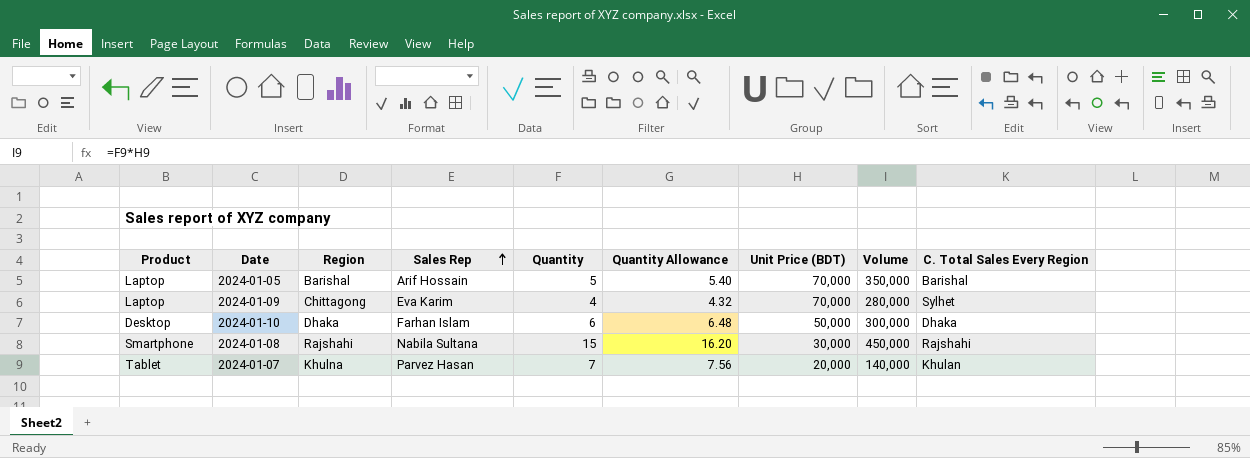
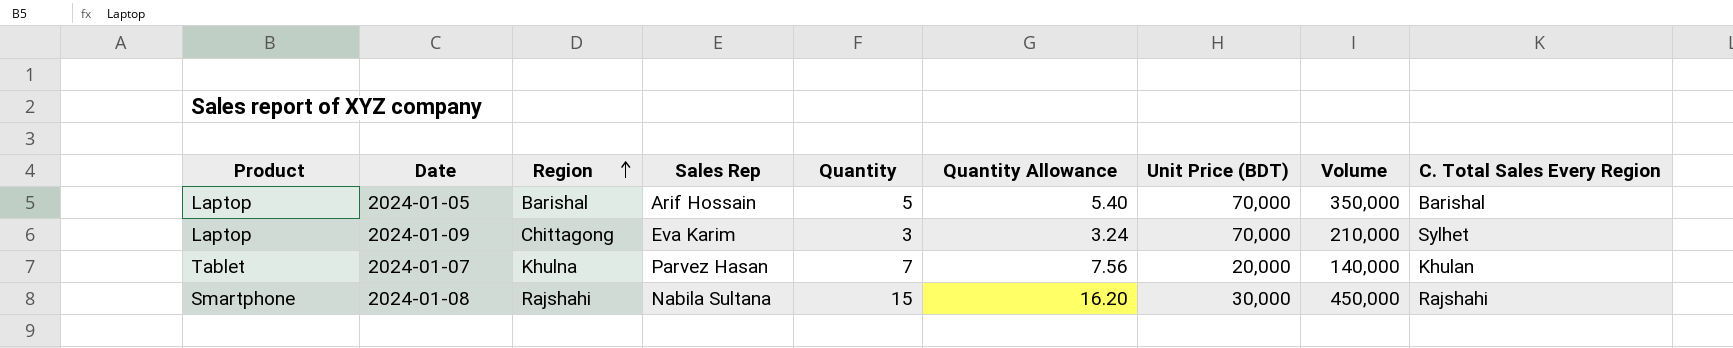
row order: Sales Rep ascending -> Region ascending
row 2024-01-10: Desktop | Dhaka | Farhan Islam | 6 | 6.48 | 50,000 | 300,000 | Dhaka -> none
2024-01-09 | Quantity: 4 -> 3
2024-01-09 | Quantity Allowance: 4.32 -> 3.24
2024-01-09 | Volume: 280,000 -> 210,000

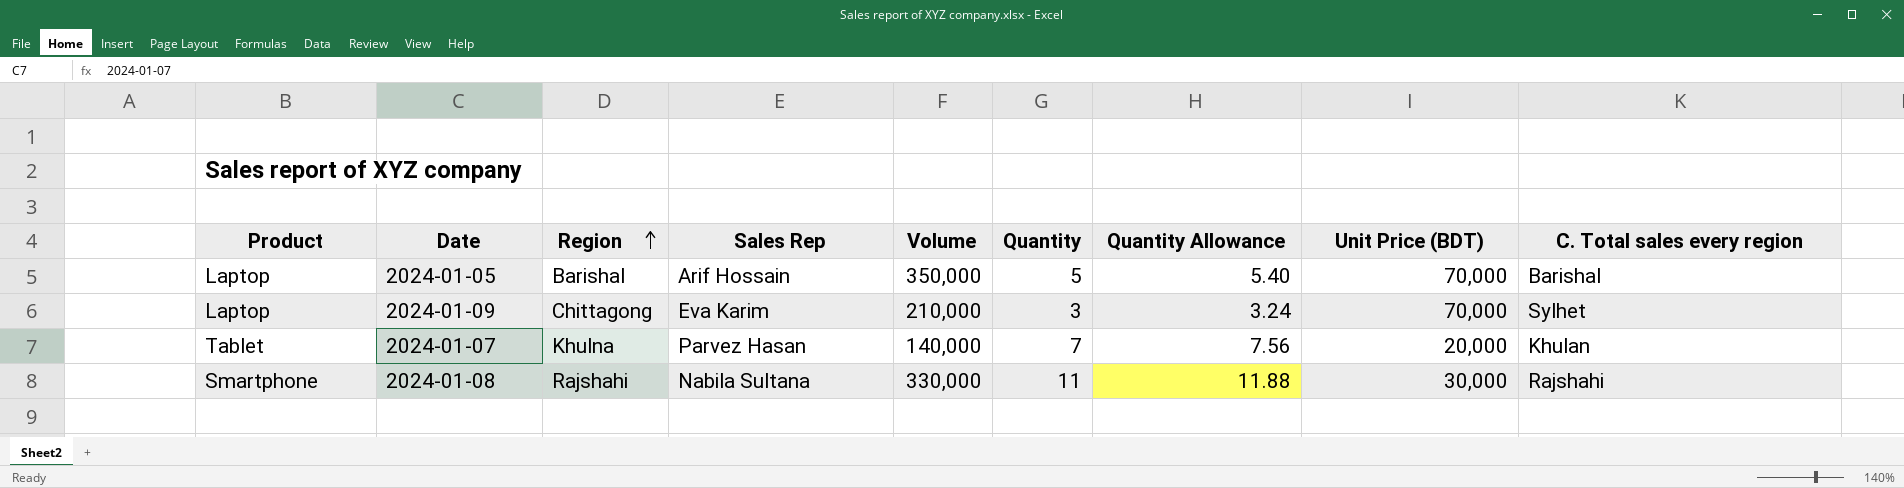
column Volume | position: 8 -> 5
column name: C. Total Sales Every Region -> C. Total sales every region
2024-01-08 | Volume: 450,000 -> 330,000
2024-01-08 | Quantity: 15 -> 11
2024-01-08 | Quantity Allowance: 16.20 -> 11.88

